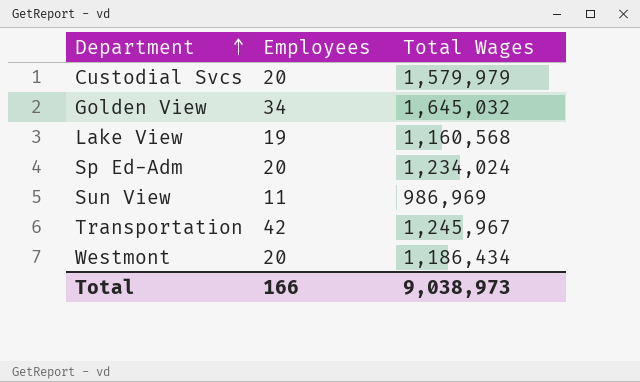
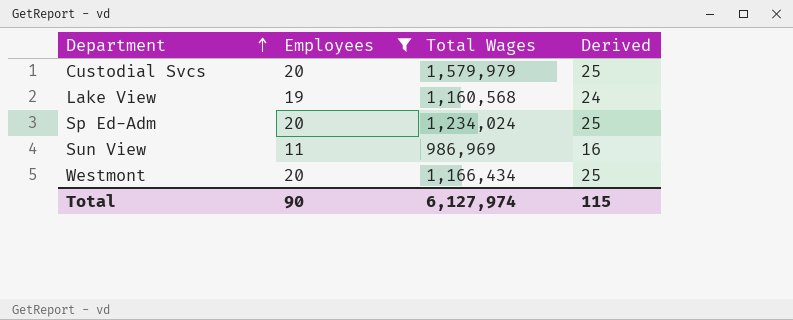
filter: none -> Employees <= 20
column Derived | formula: none -> [Employees] + 5
Westmont | Total Wages: 1,186,434 -> 1,166,434
Total | Employees: 166 -> 90
Total | Total Wages: 9,038,973 -> 6,127,974

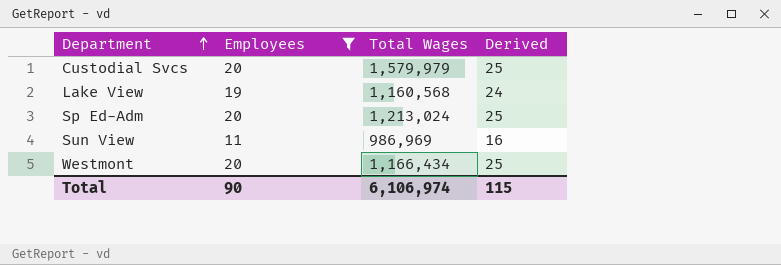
Sp Ed-Adm | Total Wages: 1,234,024 -> 1,213,024
Total | Total Wages: 6,127,974 -> 6,106,974

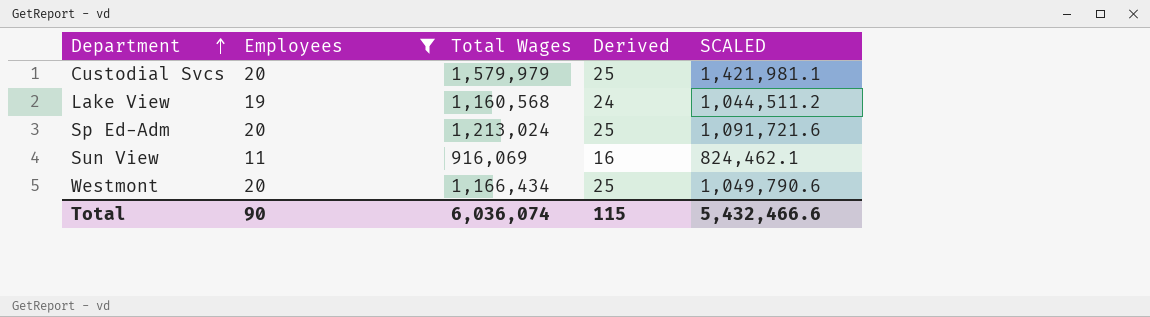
column SCALED | formula: none -> [Total Wages] * 0.9
Sun View | Total Wages: 986,969 -> 916,069
Total | Total Wages: 6,106,974 -> 6,036,074

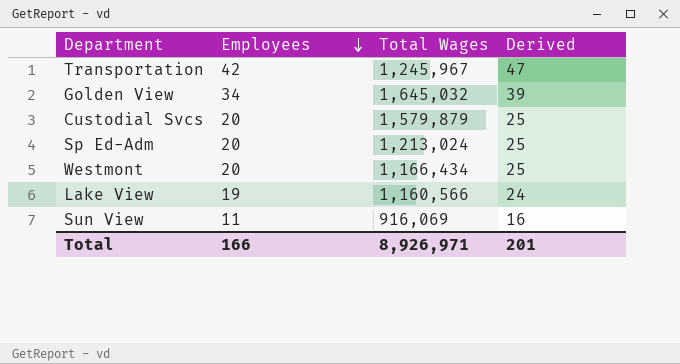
filter: Employees <= 20 -> none
row order: Department ascending -> Employees descending
column SCALED | formula: [Total Wages] * 0.9 -> none
Custodial Svcs | Total Wages: 1,579,979 -> 1,579,879
Lake View | Total Wages: 1,160,568 -> 1,160,566
Total | Employees: 90 -> 166
Total | Total Wages: 6,036,074 -> 8,926,971
Total | Derived: 115 -> 201

